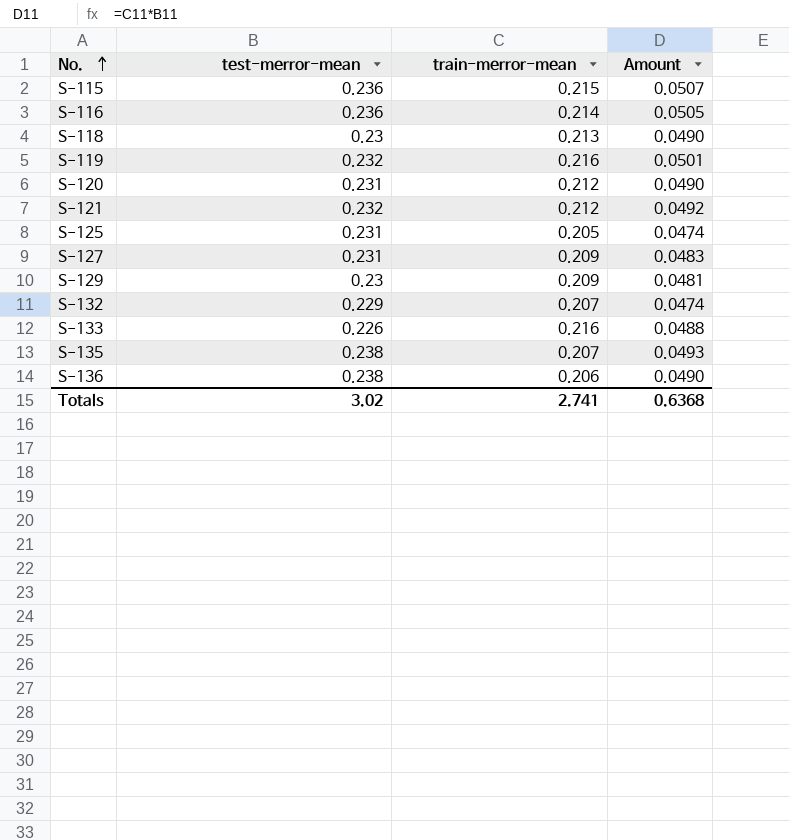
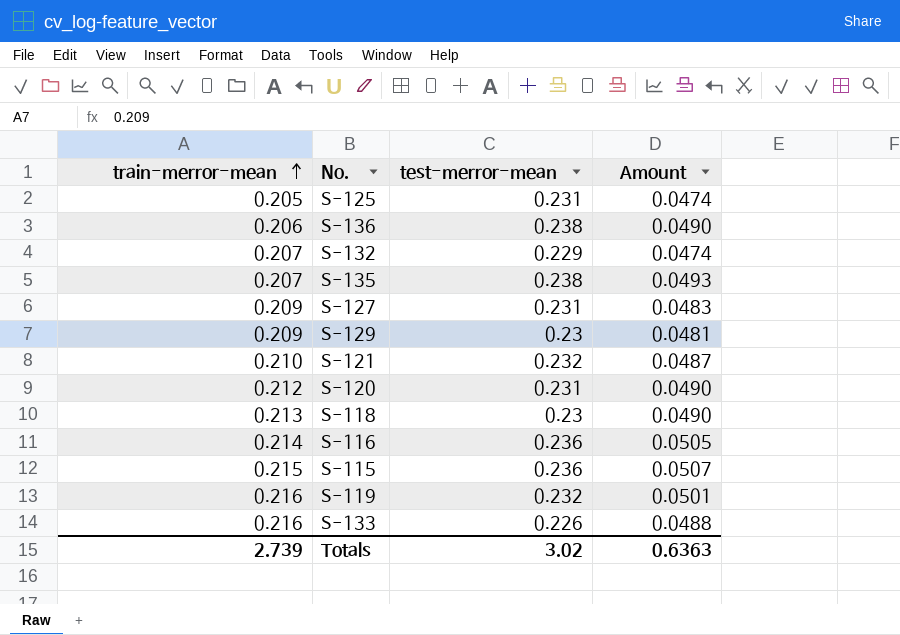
row order: No. ascending -> train-merror-mean ascending
column train-merror-mean | position: 3 -> 1
S-121 | train-merror-mean: 0.212 -> 0.210
S-121 | Amount: 0.0492 -> 0.0487
Totals | train-merror-mean: 2.741 -> 2.739
Totals | Amount: 0.6368 -> 0.6363

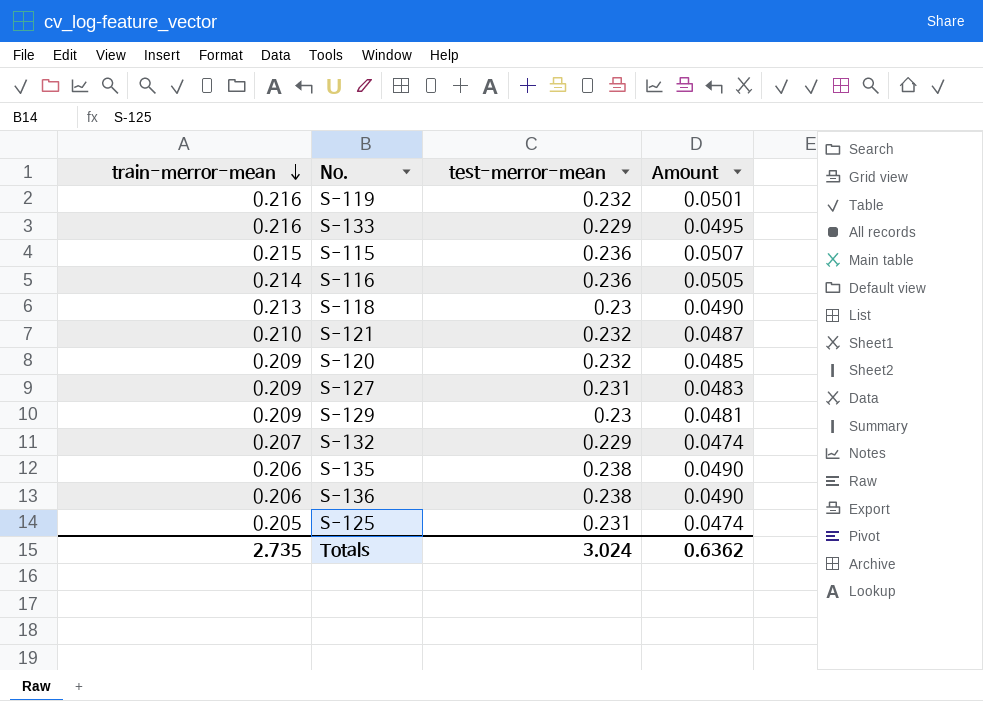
row order: train-merror-mean ascending -> train-merror-mean descending
S-133 | test-merror-mean: 0.226 -> 0.229
S-133 | Amount: 0.0488 -> 0.0495
S-120 | train-merror-mean: 0.212 -> 0.209
S-120 | test-merror-mean: 0.231 -> 0.232
S-120 | Amount: 0.0490 -> 0.0485
S-135 | train-merror-mean: 0.207 -> 0.206
S-135 | Amount: 0.0493 -> 0.0490
Totals | train-merror-mean: 2.739 -> 2.735
Totals | test-merror-mean: 3.02 -> 3.024
Totals | Amount: 0.6363 -> 0.6362

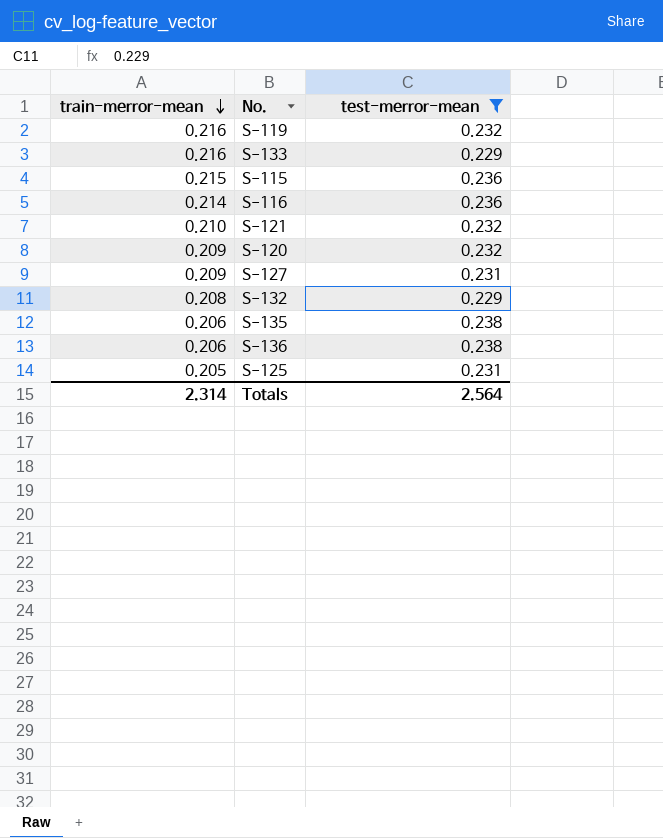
filter: none -> test-merror-mean != 0.23
column Amount | formula: [train-merror-mean] * [test-merror-mean] -> none
S-132 | train-merror-mean: 0.207 -> 0.208
Totals | train-merror-mean: 2.735 -> 2.314
Totals | test-merror-mean: 3.024 -> 2.564

